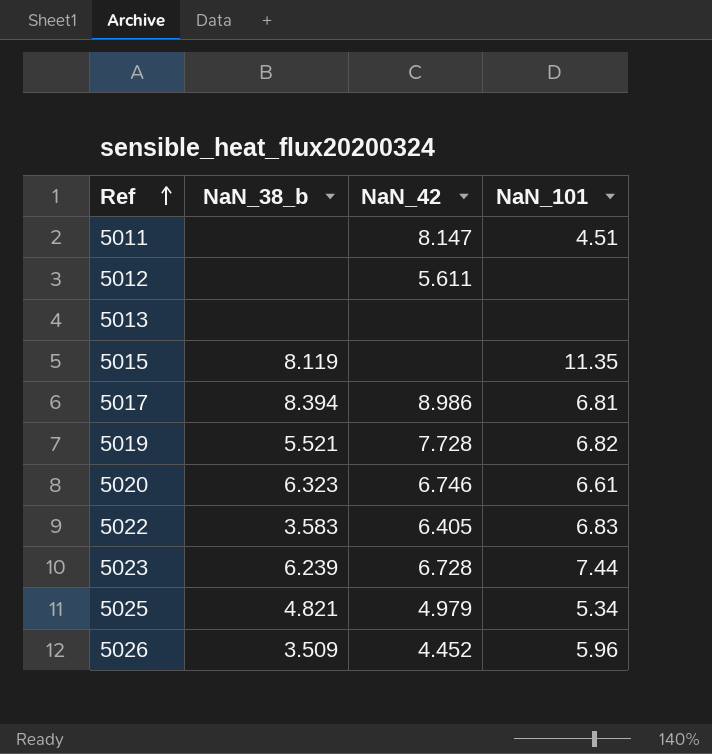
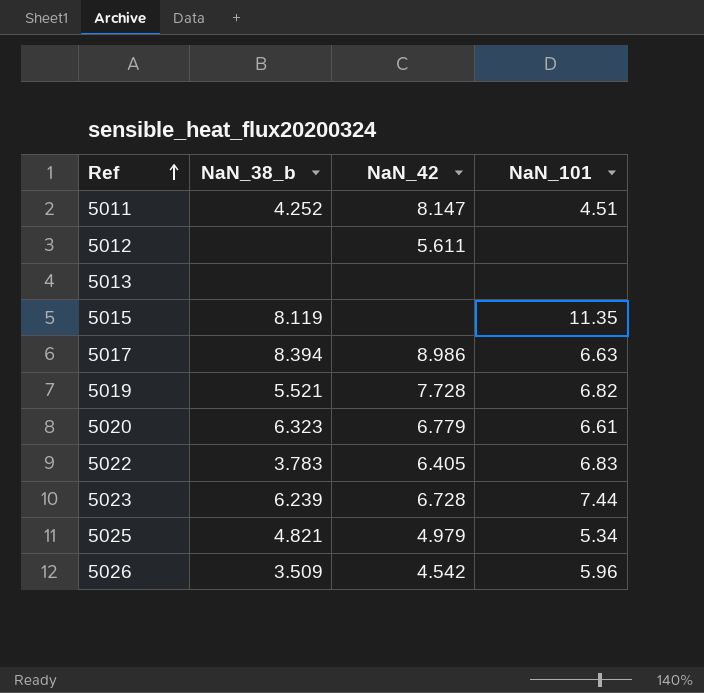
5011 | NaN_38_b: none -> 4.252
5017 | NaN_101: 6.81 -> 6.63
5020 | NaN_42: 6.746 -> 6.779
5022 | NaN_38_b: 3.583 -> 3.783
5026 | NaN_42: 4.452 -> 4.542

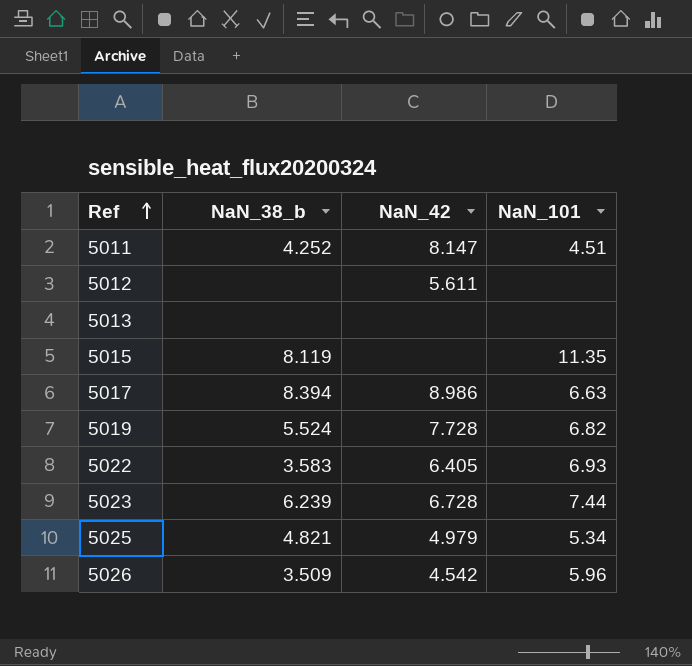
row 5020: 6.323 | 6.779 | 6.61 -> none
5019 | NaN_38_b: 5.521 -> 5.524
5022 | NaN_38_b: 3.783 -> 3.583
5022 | NaN_101: 6.83 -> 6.93

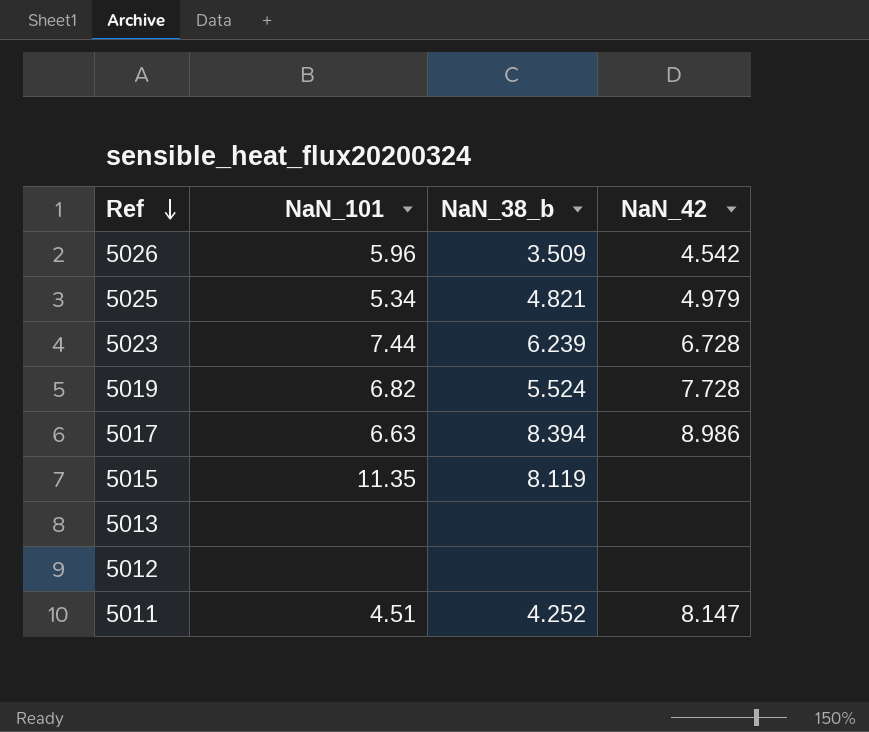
row order: Ref ascending -> Ref descending
column NaN_101 | position: 4 -> 2
row 5022: 3.583 | 6.405 | 6.93 -> none
5012 | NaN_42: 5.611 -> none

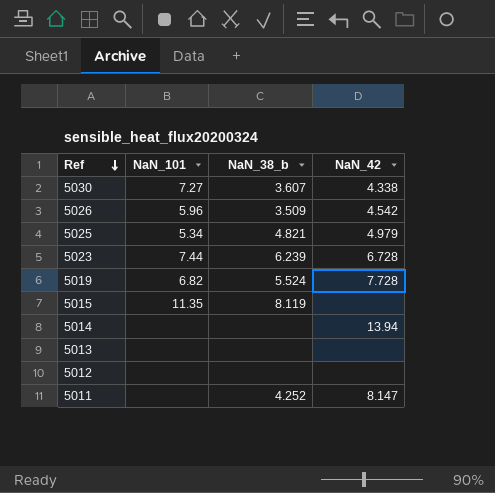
row 5017: 6.63 | 8.394 | 8.986 -> none
row 5030: none -> 7.27 | 3.607 | 4.338
row 5014: none -> none | none | 13.94
5011 | NaN_101: 4.51 -> none

